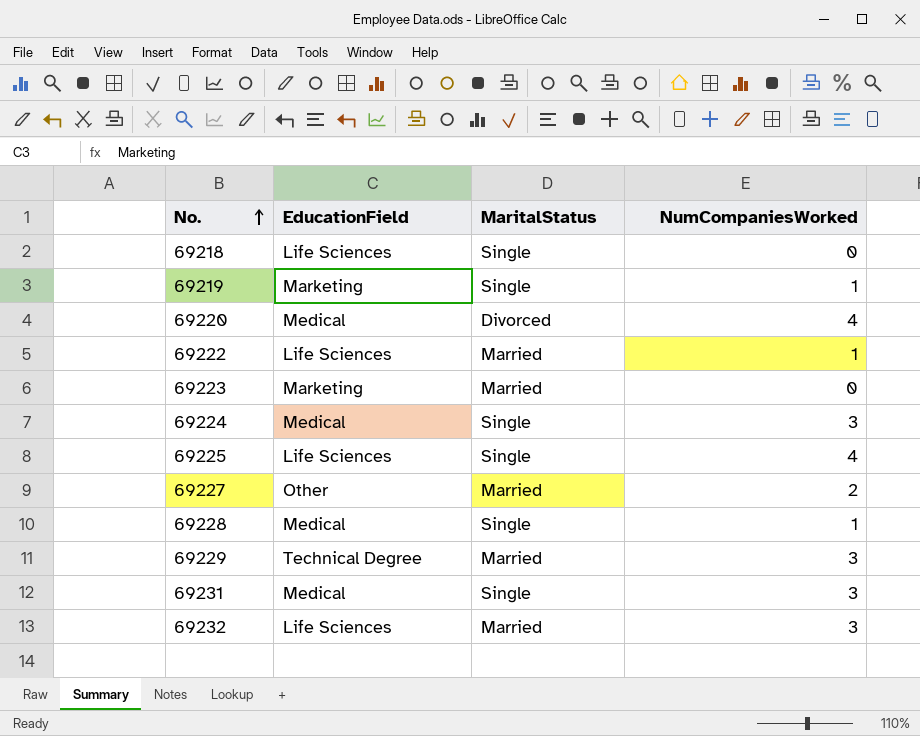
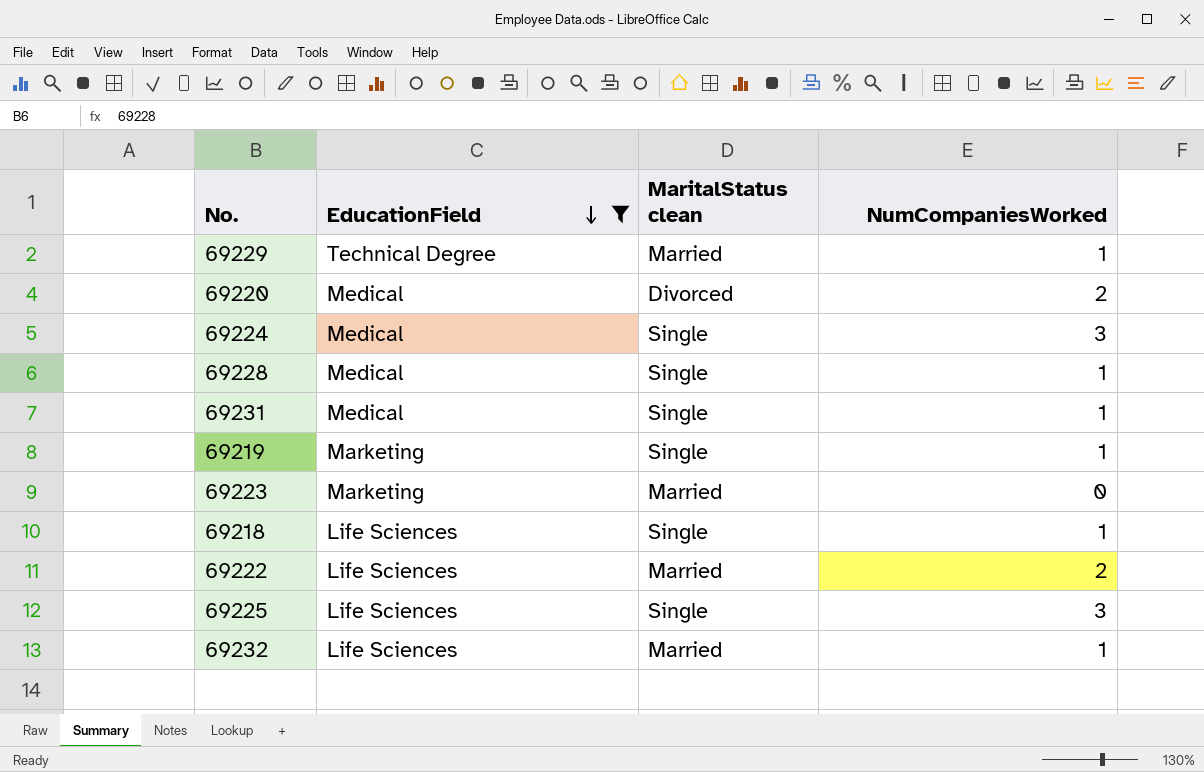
filter: none -> EducationField != Other
row order: No. ascending -> EducationField descending
column name: MaritalStatus -> MaritalStatus clean
69229 | NumCompaniesWorked: 3 -> 1
69220 | NumCompaniesWorked: 4 -> 2
69231 | NumCompaniesWorked: 3 -> 1
69218 | NumCompaniesWorked: 0 -> 1
69222 | NumCompaniesWorked: 1 -> 2
69225 | NumCompaniesWorked: 4 -> 3
69232 | NumCompaniesWorked: 3 -> 1

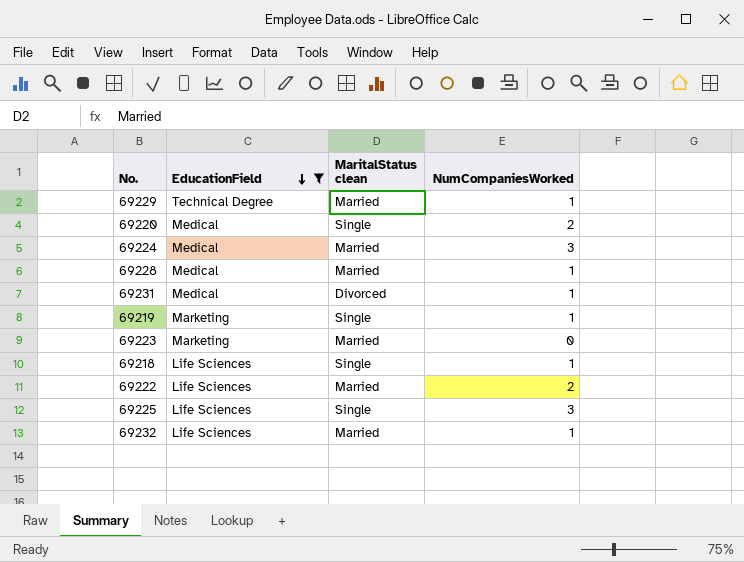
69220 | MaritalStatus clean: Divorced -> Single
69224 | MaritalStatus clean: Single -> Married
69228 | MaritalStatus clean: Single -> Married
69231 | MaritalStatus clean: Single -> Divorced

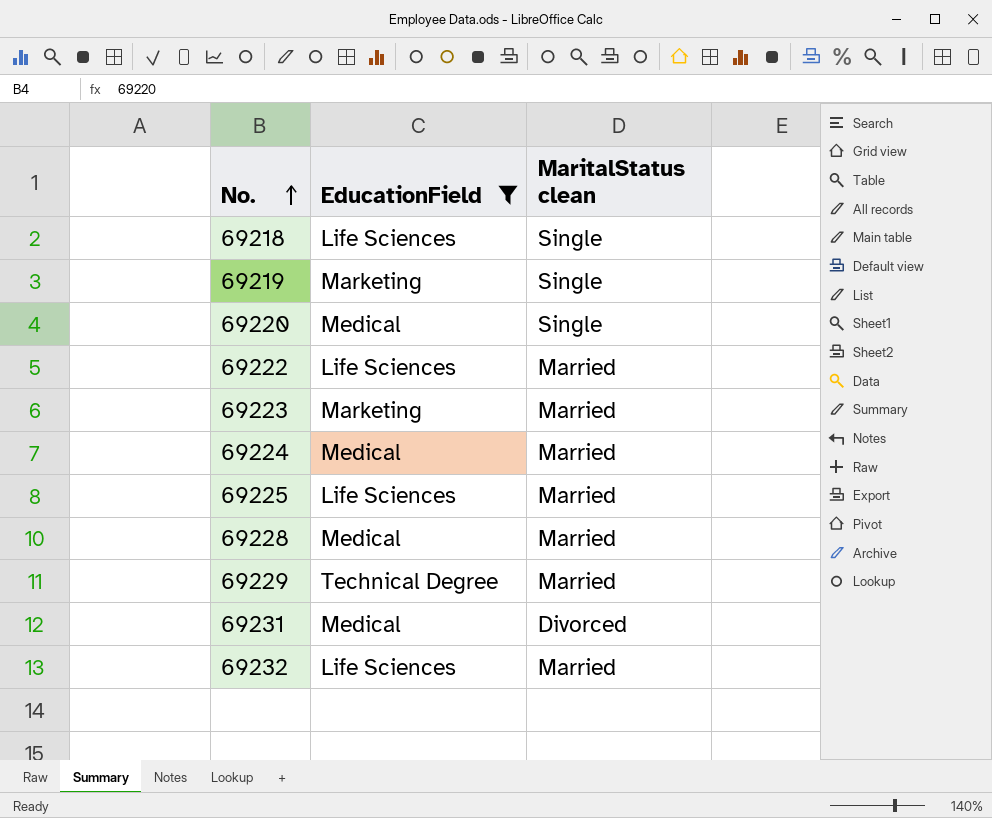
row order: EducationField descending -> No. ascending
column NumCompaniesWorked | position: 4 -> none
69225 | MaritalStatus clean: Single -> Married

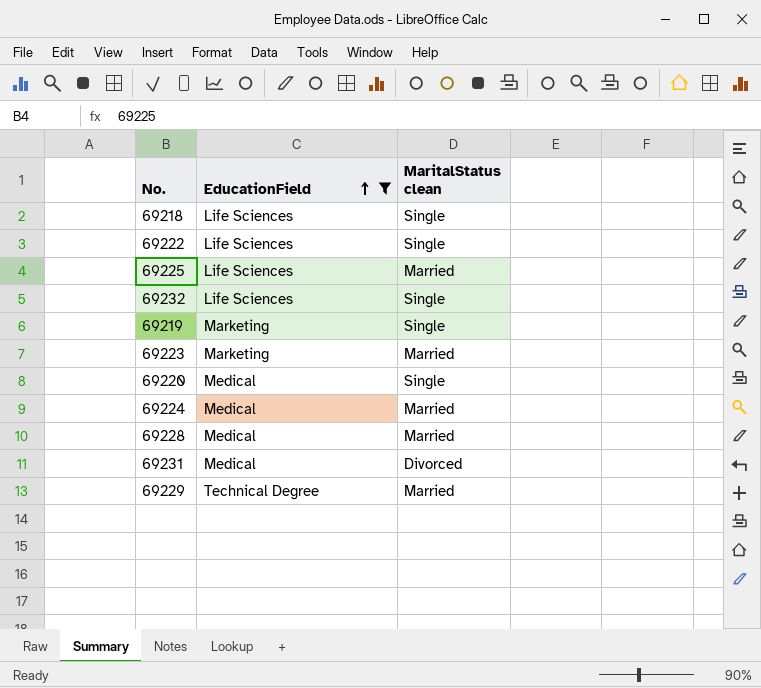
row order: No. ascending -> EducationField ascending
69222 | MaritalStatus clean: Married -> Single
69232 | MaritalStatus clean: Married -> Single

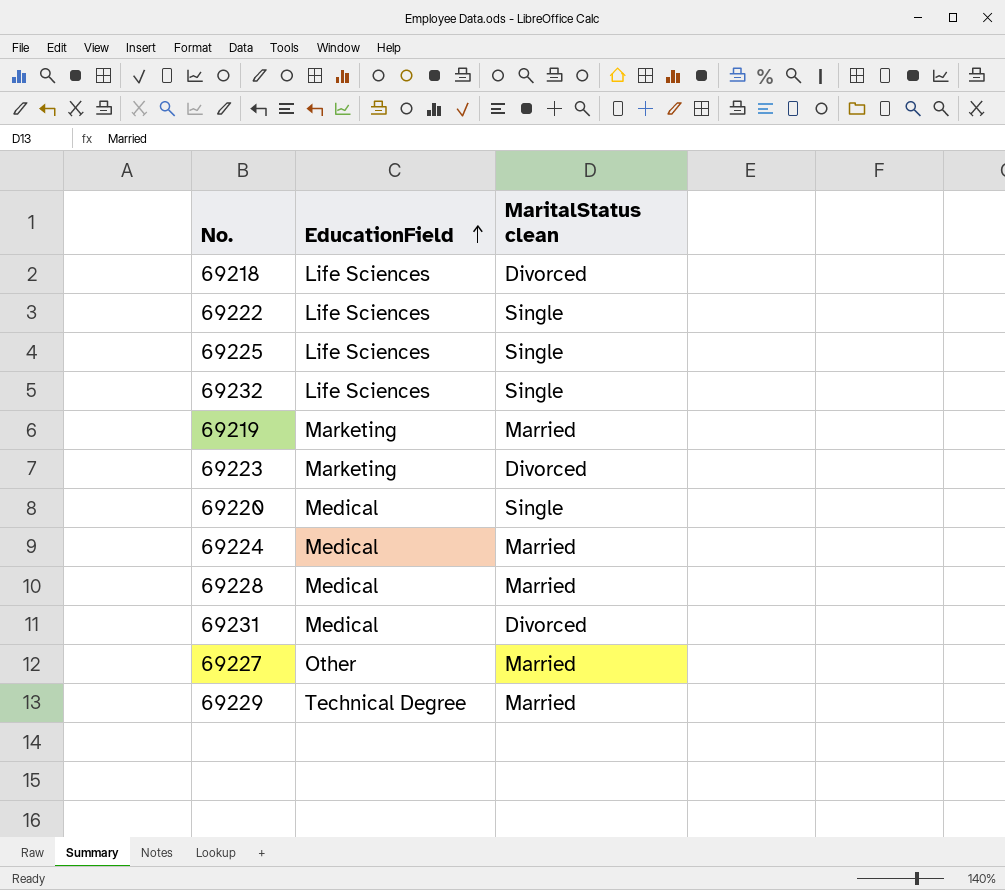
filter: EducationField != Other -> none
69218 | MaritalStatus clean: Single -> Divorced
69225 | MaritalStatus clean: Married -> Single
69219 | MaritalStatus clean: Single -> Married
69223 | MaritalStatus clean: Married -> Divorced

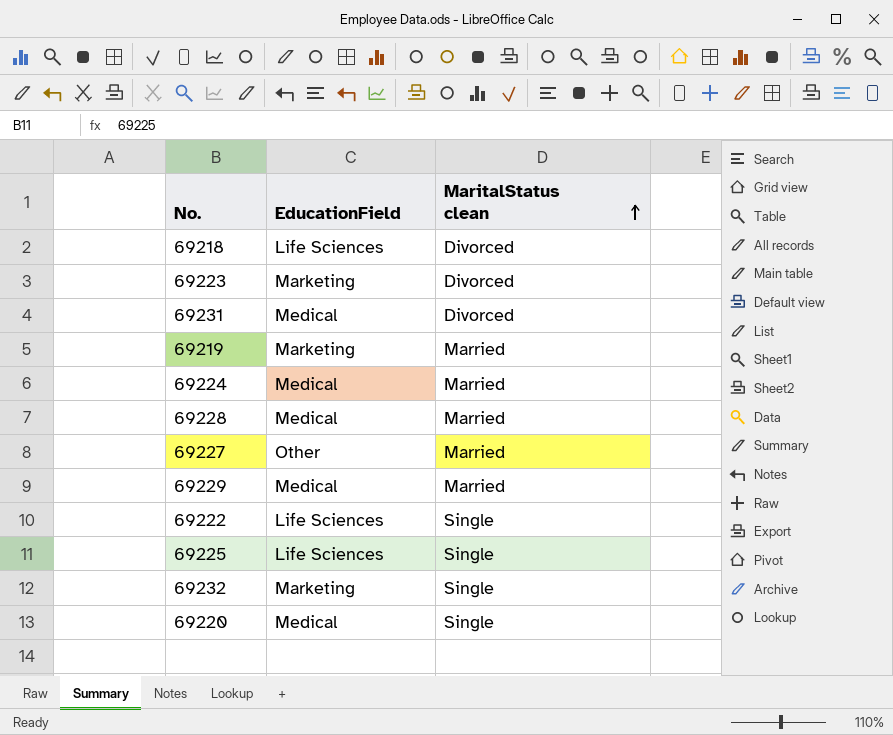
row order: EducationField ascending -> MaritalStatus clean ascending
69229 | EducationField: Technical Degree -> Medical
69232 | EducationField: Life Sciences -> Marketing

